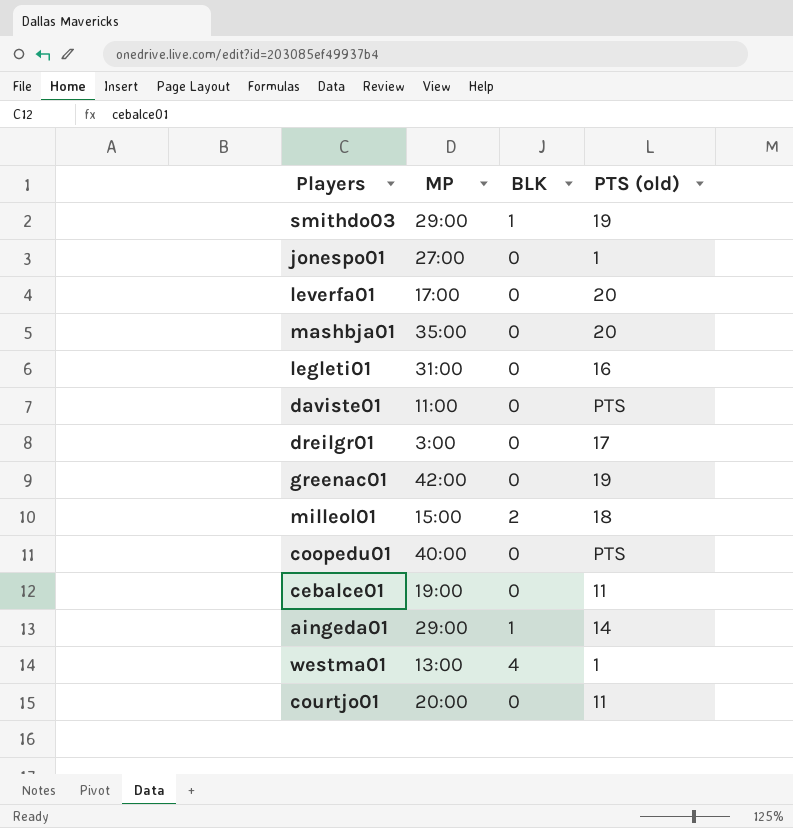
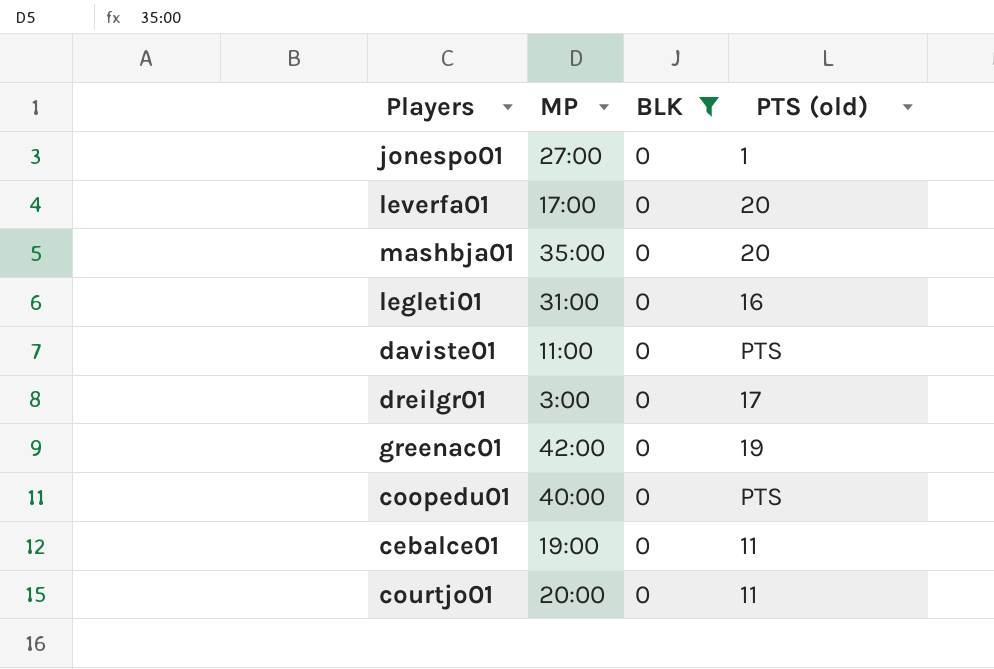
filter: none -> BLK = 0

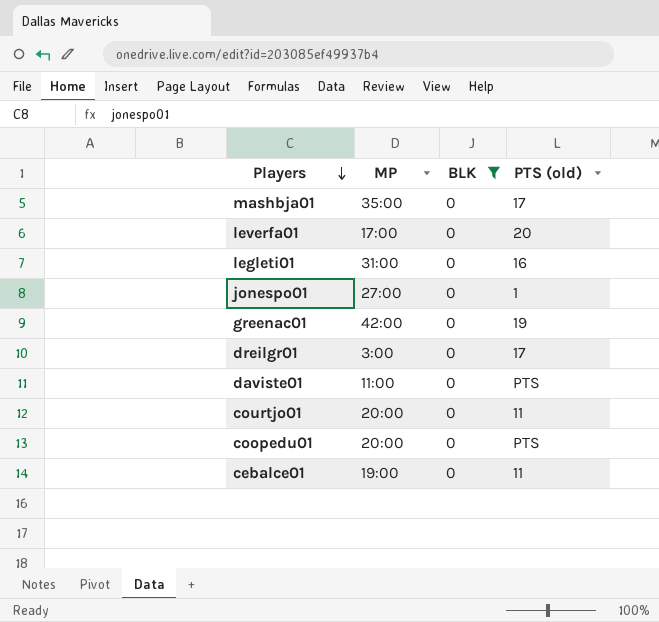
row order: none -> Players descending
mashbja01 | PTS (old): 20 -> 17
coopedu01 | MP: 40:00 -> 20:00

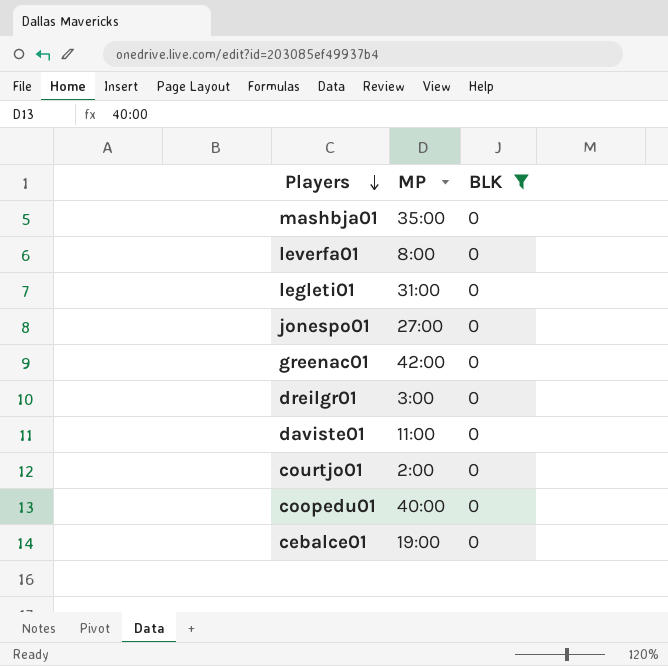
column PTS (old) | position: 4 -> none
leverfa01 | MP: 17:00 -> 8:00
courtjo01 | MP: 20:00 -> 2:00
coopedu01 | MP: 20:00 -> 40:00

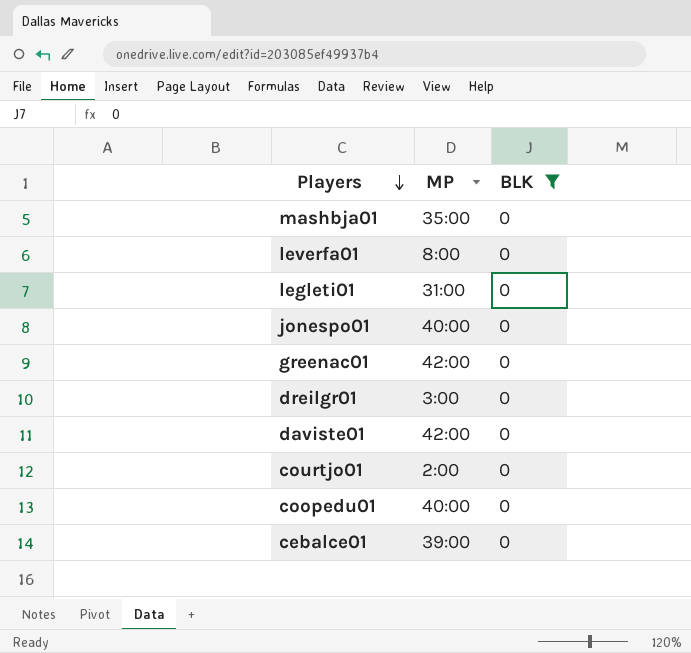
jonespo01 | MP: 27:00 -> 40:00
daviste01 | MP: 11:00 -> 42:00
cebalce01 | MP: 19:00 -> 39:00

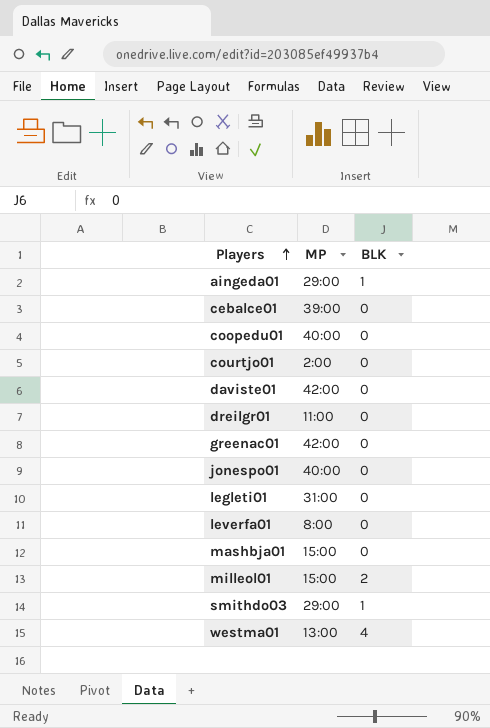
filter: BLK = 0 -> none
row order: Players descending -> Players ascending
dreilgr01 | MP: 3:00 -> 11:00
mashbja01 | MP: 35:00 -> 15:00

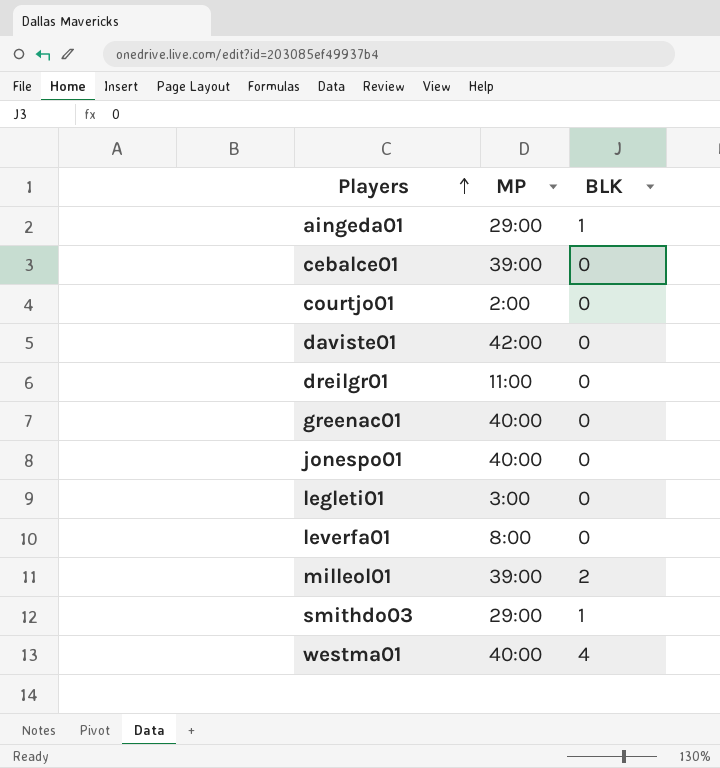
row coopedu01: 40:00 | 0 -> none
row mashbja01: 15:00 | 0 -> none
greenac01 | MP: 42:00 -> 40:00
legleti01 | MP: 31:00 -> 3:00
milleol01 | MP: 15:00 -> 39:00
westma01 | MP: 13:00 -> 40:00

